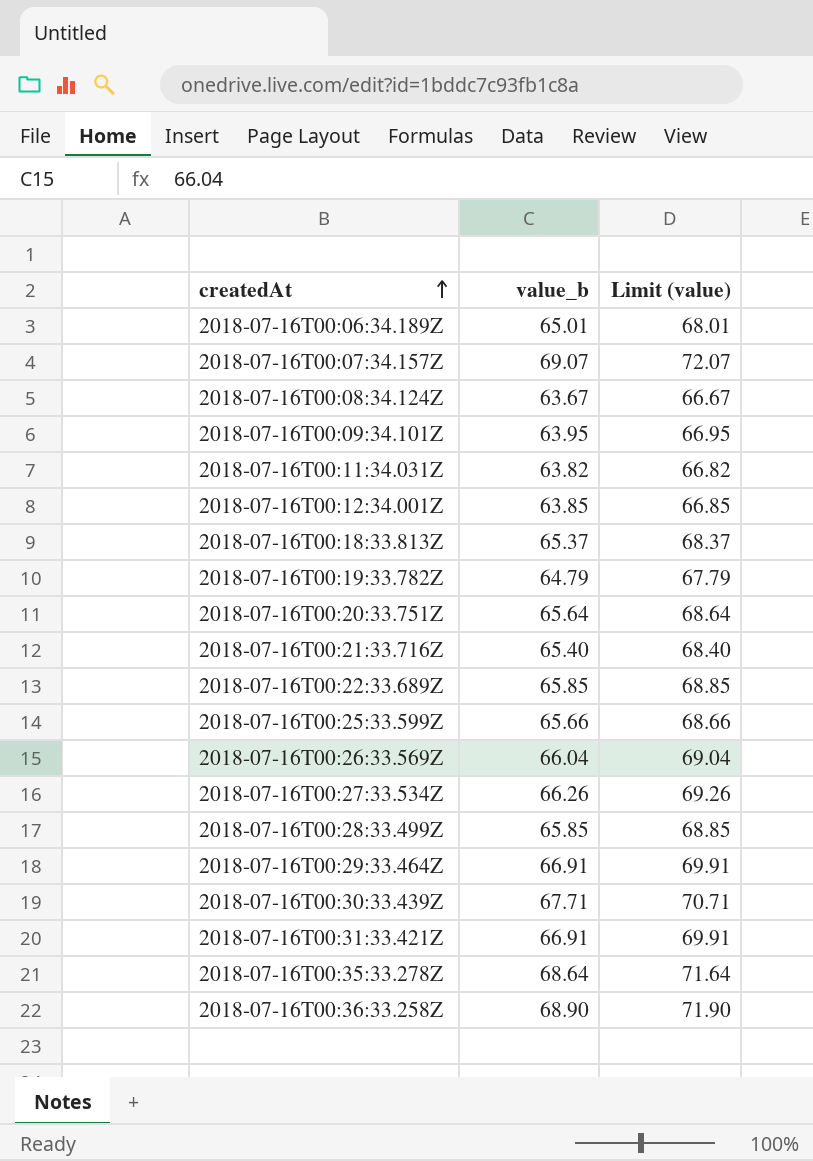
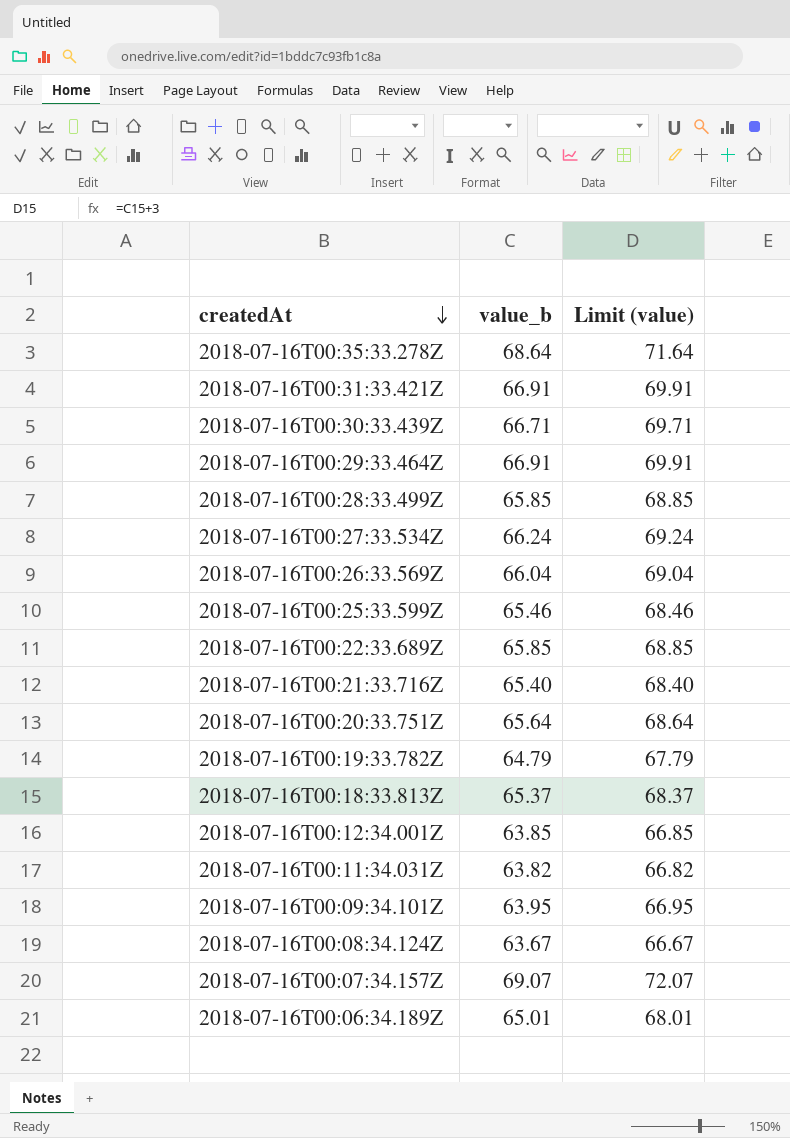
row order: createdAt ascending -> createdAt descending
row 2018-07-16T00:36:33.258Z: 68.90 | 71.90 -> none
2018-07-16T00:30:33.439Z | value_b: 67.71 -> 66.71
2018-07-16T00:30:33.439Z | Limit (value): 70.71 -> 69.71
2018-07-16T00:27:33.534Z | value_b: 66.26 -> 66.24
2018-07-16T00:27:33.534Z | Limit (value): 69.26 -> 69.24
2018-07-16T00:25:33.599Z | value_b: 65.66 -> 65.46
2018-07-16T00:25:33.599Z | Limit (value): 68.66 -> 68.46

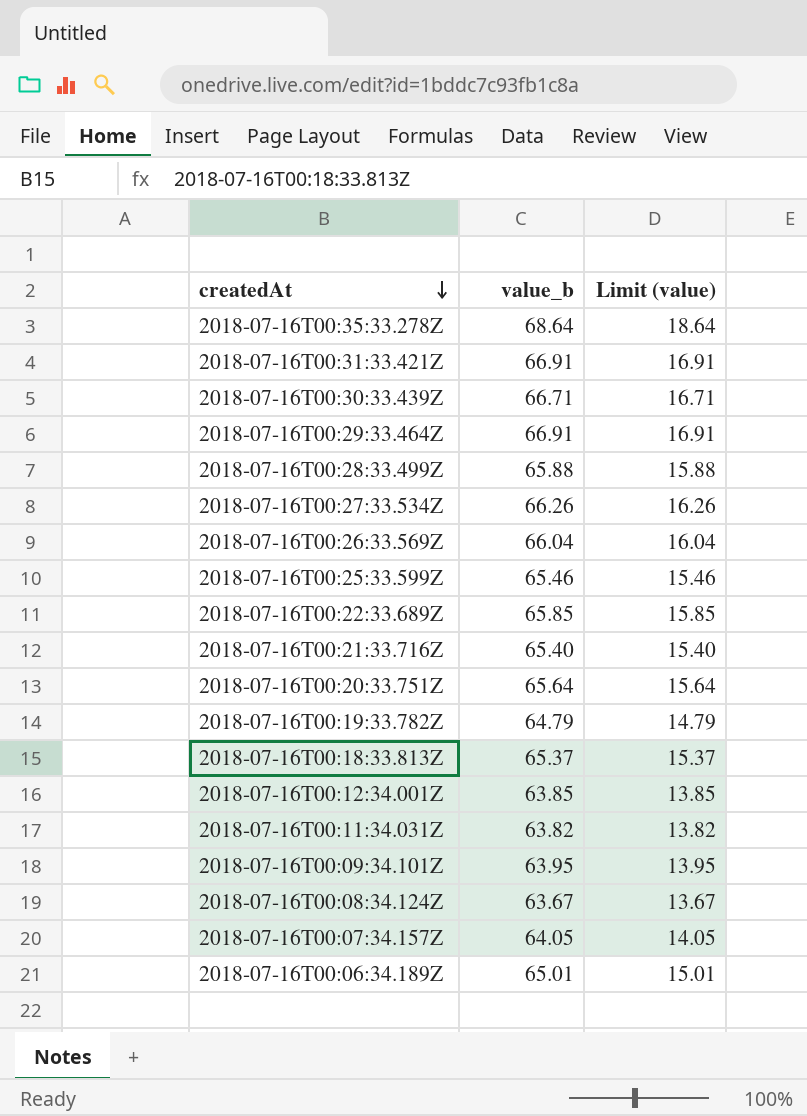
column Limit (value) | formula: [value_b] + 3 -> [value_b] - 50
2018-07-16T00:28:33.499Z | value_b: 65.85 -> 65.88
2018-07-16T00:27:33.534Z | value_b: 66.24 -> 66.26
2018-07-16T00:07:34.157Z | value_b: 69.07 -> 64.05

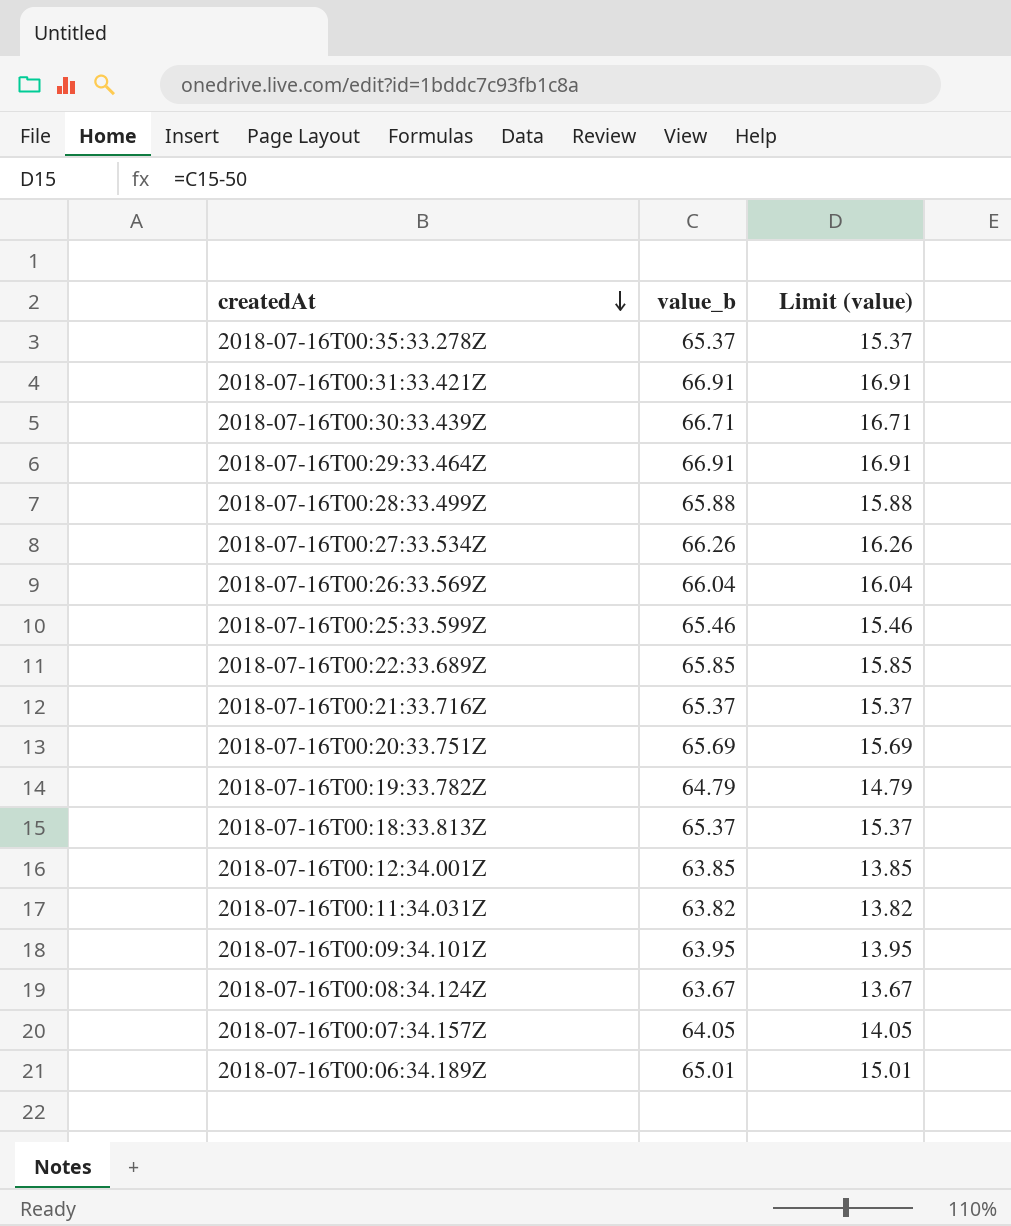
2018-07-16T00:35:33.278Z | value_b: 68.64 -> 65.37
2018-07-16T00:35:33.278Z | Limit (value): 18.64 -> 15.37
2018-07-16T00:21:33.716Z | value_b: 65.40 -> 65.37
2018-07-16T00:21:33.716Z | Limit (value): 15.40 -> 15.37
2018-07-16T00:20:33.751Z | value_b: 65.64 -> 65.69
2018-07-16T00:20:33.751Z | Limit (value): 15.64 -> 15.69

